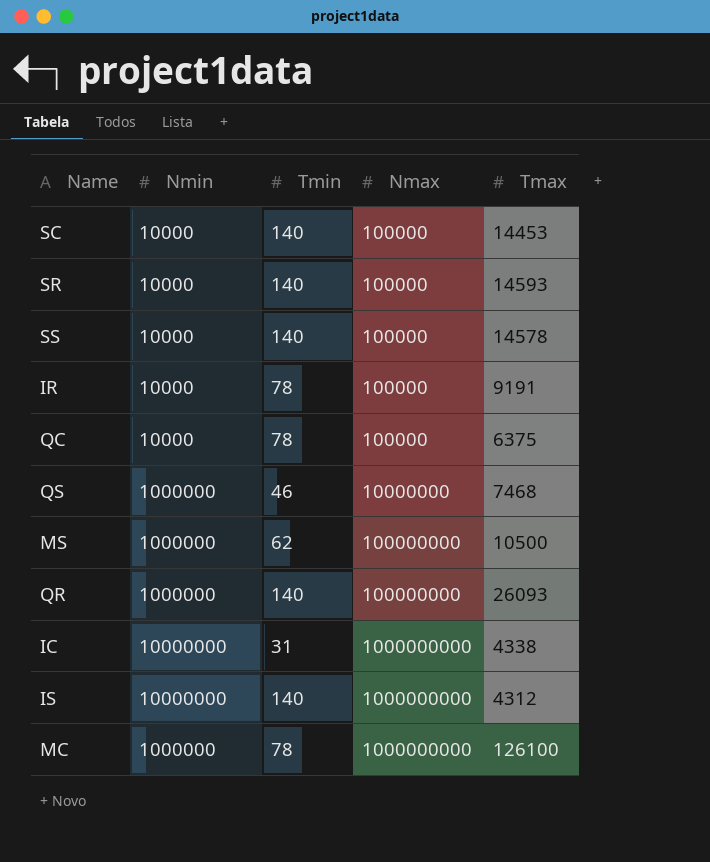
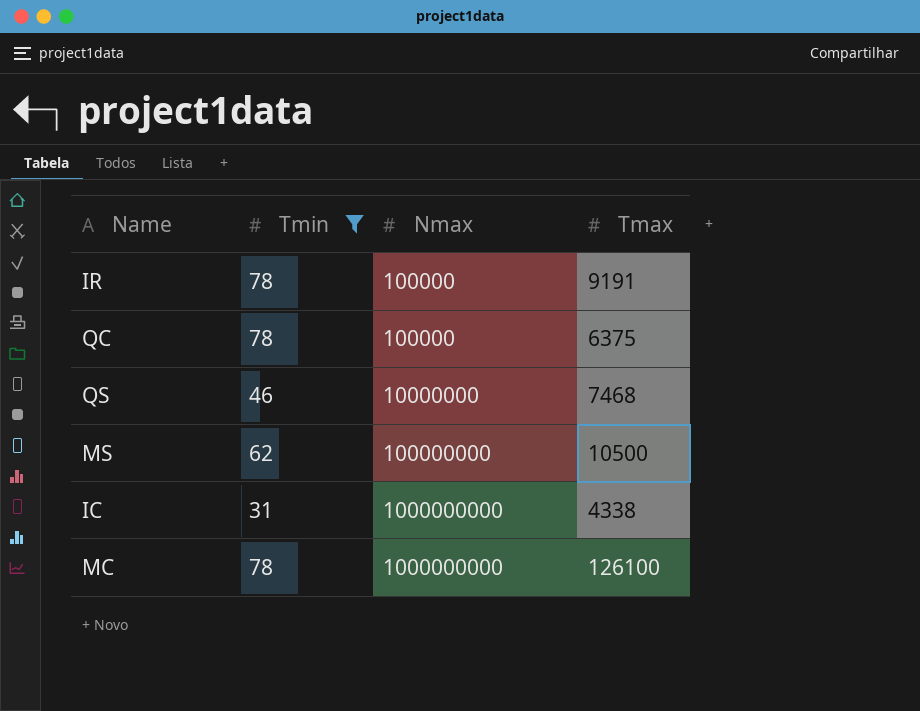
filter: none -> Tmin != 140
column Nmin | position: 2 -> none

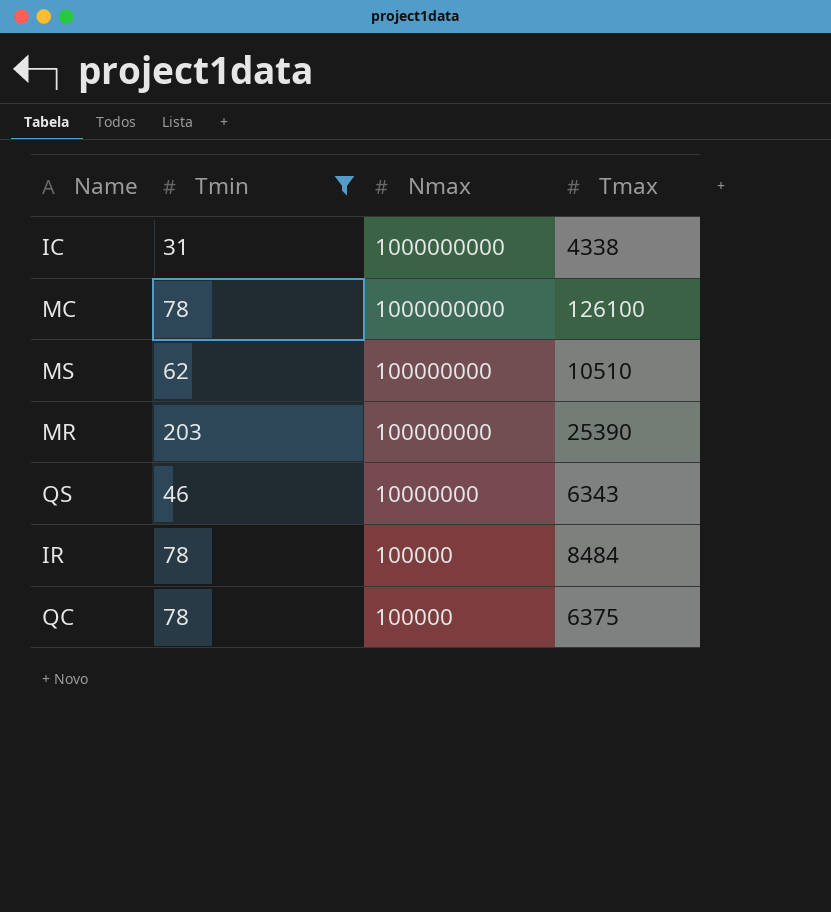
row order: Nmax ascending -> Nmax descending
MS | Tmax: 10500 -> 10510
row MR: none -> 203 | 100000000 | 25390
QS | Tmax: 7468 -> 6343
IR | Tmax: 9191 -> 8484

